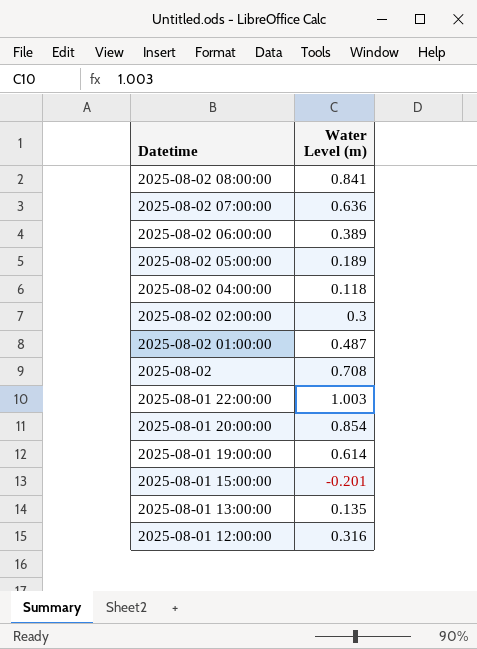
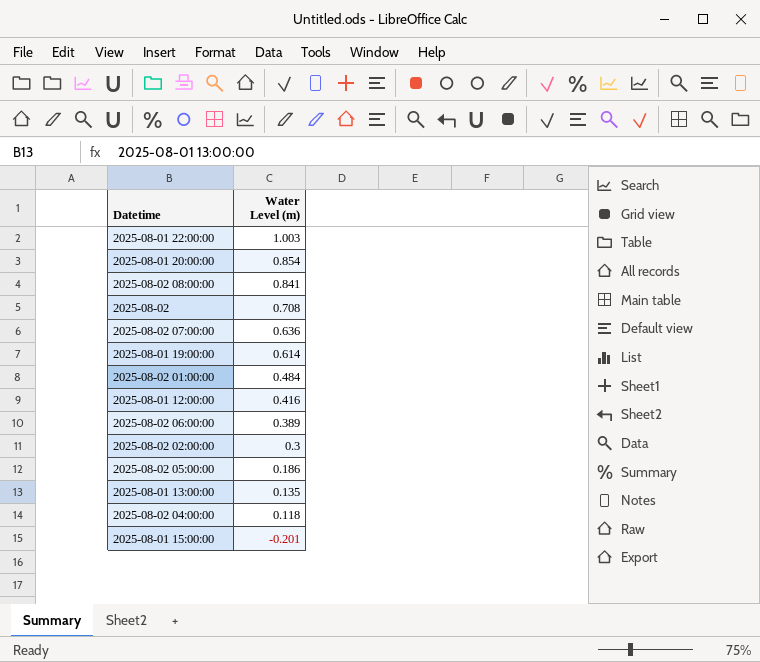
row order: Datetime descending -> Water Level (m) descending
2025-08-02 01:00:00 | Water Level (m): 0.487 -> 0.484
2025-08-01 12:00:00 | Water Level (m): 0.316 -> 0.416
2025-08-02 05:00:00 | Water Level (m): 0.189 -> 0.186

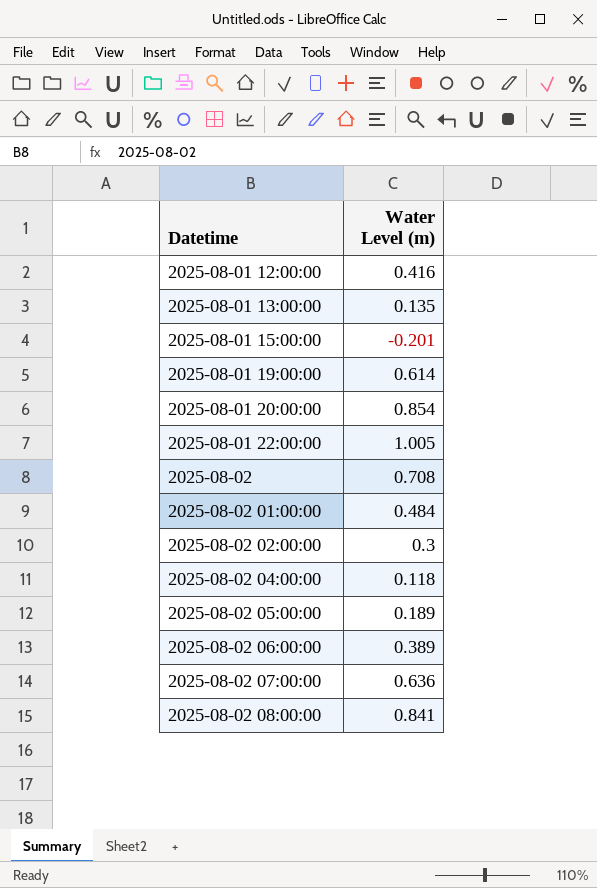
row order: Water Level (m) descending -> Datetime ascending
2025-08-01 22:00:00 | Water Level (m): 1.003 -> 1.005
2025-08-02 05:00:00 | Water Level (m): 0.186 -> 0.189

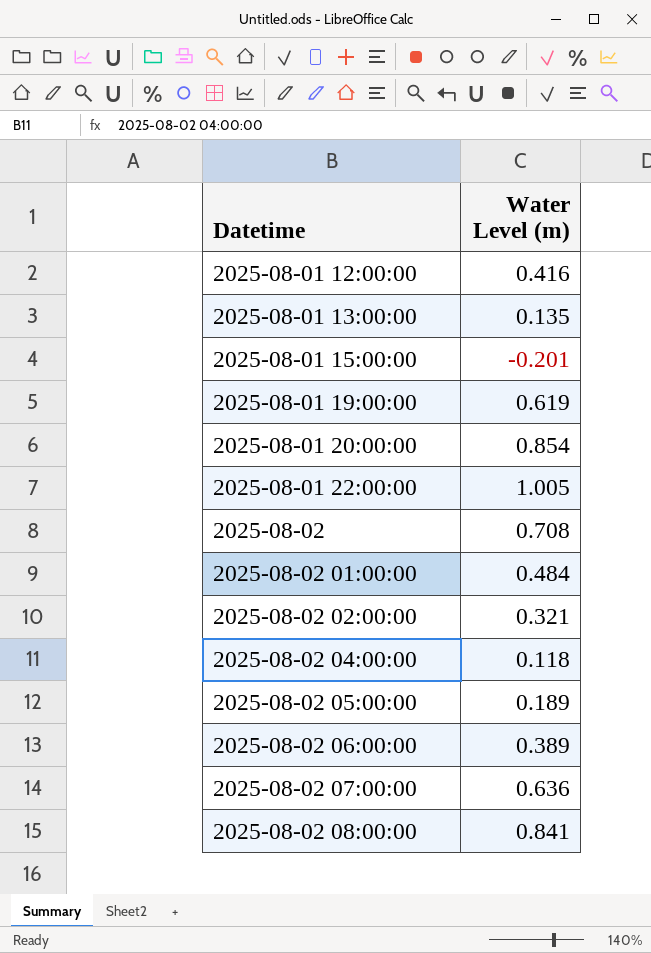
2025-08-01 19:00:00 | Water Level (m): 0.614 -> 0.619
2025-08-02 02:00:00 | Water Level (m): 0.3 -> 0.321

